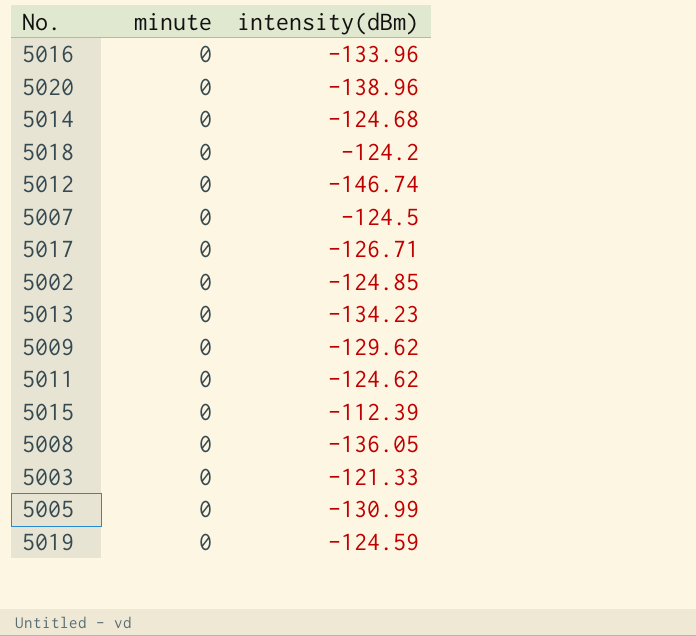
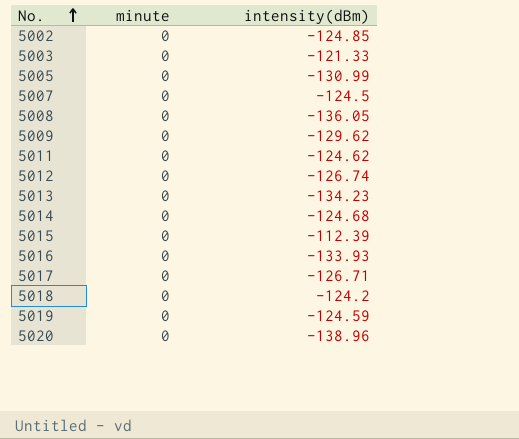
row order: none -> No. ascending
5012 | intensity(dBm): -146.74 -> -126.74
5016 | intensity(dBm): -133.96 -> -133.93

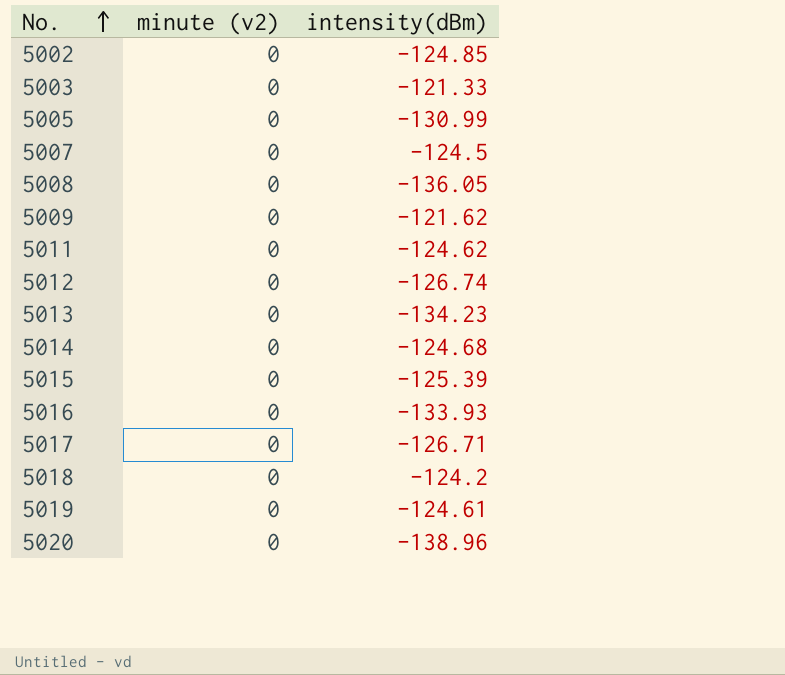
column name: minute -> minute (v2)
5009 | intensity(dBm): -129.62 -> -121.62
5015 | intensity(dBm): -112.39 -> -125.39
5019 | intensity(dBm): -124.59 -> -124.61

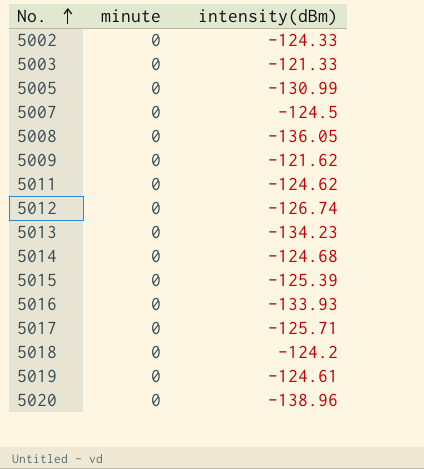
column name: minute (v2) -> minute
5002 | intensity(dBm): -124.85 -> -124.33
5017 | intensity(dBm): -126.71 -> -125.71

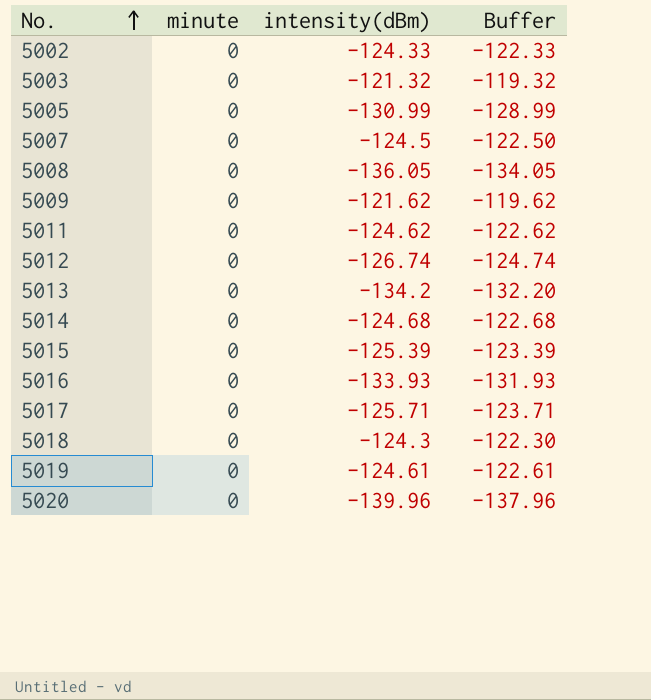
column Buffer | formula: none -> [intensity(dBm)] + 2
5003 | intensity(dBm): -121.33 -> -121.32
5013 | intensity(dBm): -134.23 -> -134.2
5018 | intensity(dBm): -124.2 -> -124.3
5020 | intensity(dBm): -138.96 -> -139.96

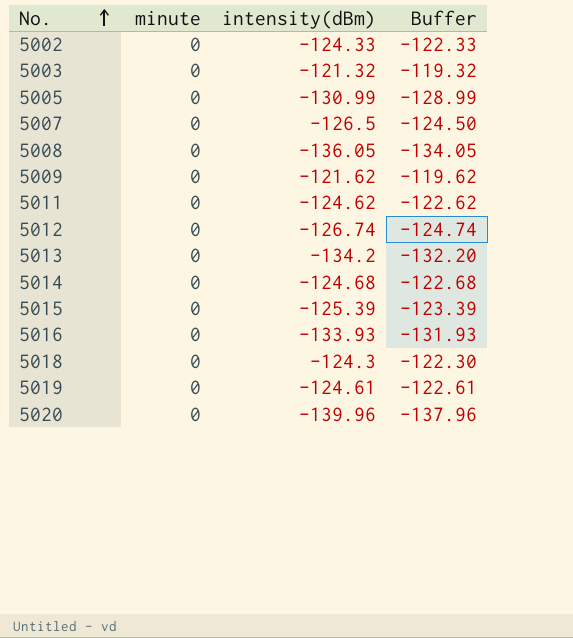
row 5017: 0 | -125.71 | -123.71 -> none
5007 | intensity(dBm): -124.5 -> -126.5
5007 | Buffer: -122.50 -> -124.50

